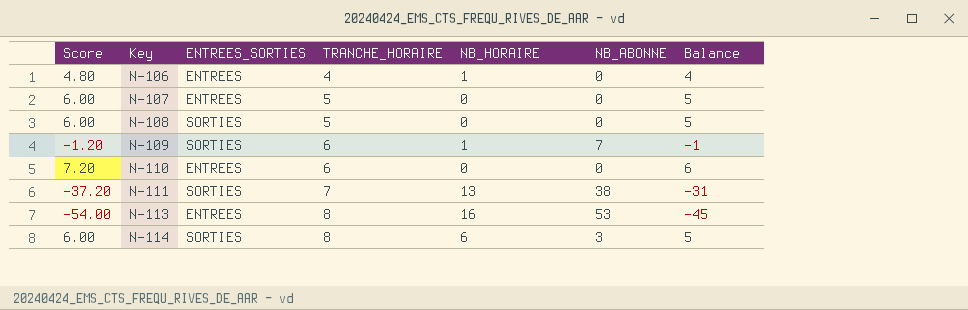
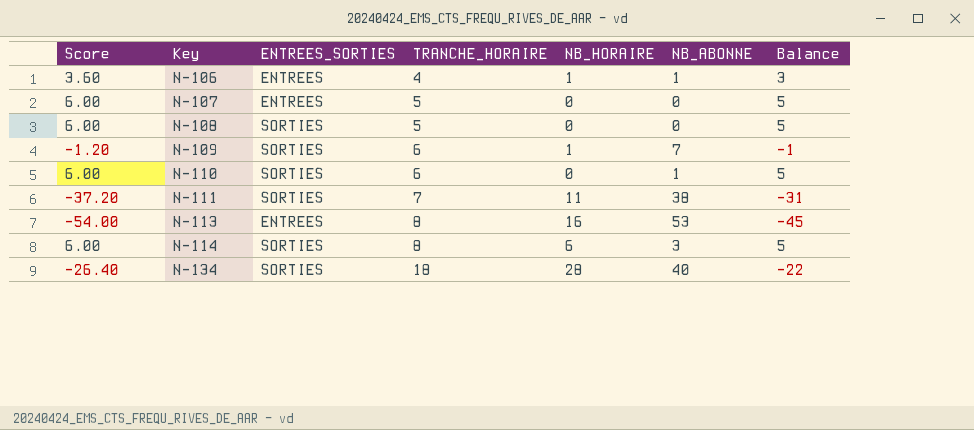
N-106 | Score: 4.80 -> 3.60
N-106 | NB_ABONNE: 0 -> 1
N-106 | Balance: 4 -> 3
N-110 | Score: 7.20 -> 6.00
N-110 | ENTREES_SORTIES: ENTREES -> SORTIES
N-110 | NB_ABONNE: 0 -> 1
N-110 | Balance: 6 -> 5
N-111 | NB_HORAIRE: 13 -> 11
row N-134: none -> -26.40 | SORTIES | 18 | 28 | 40 | -22

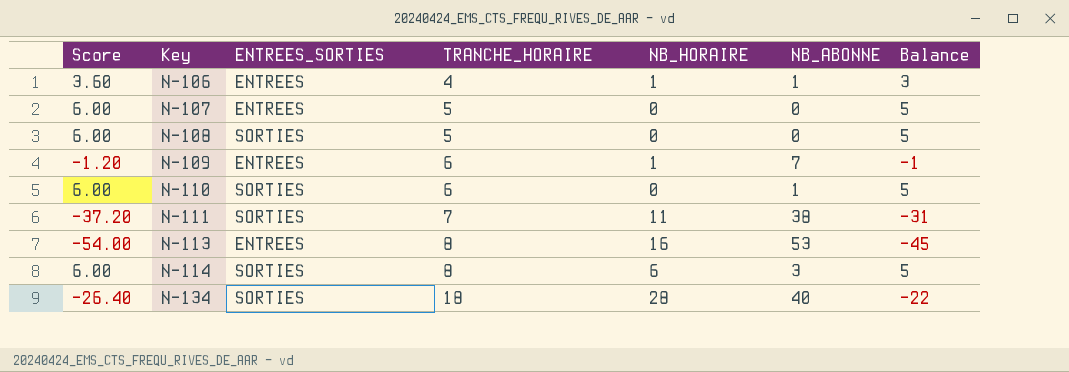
N-109 | ENTREES_SORTIES: SORTIES -> ENTREES

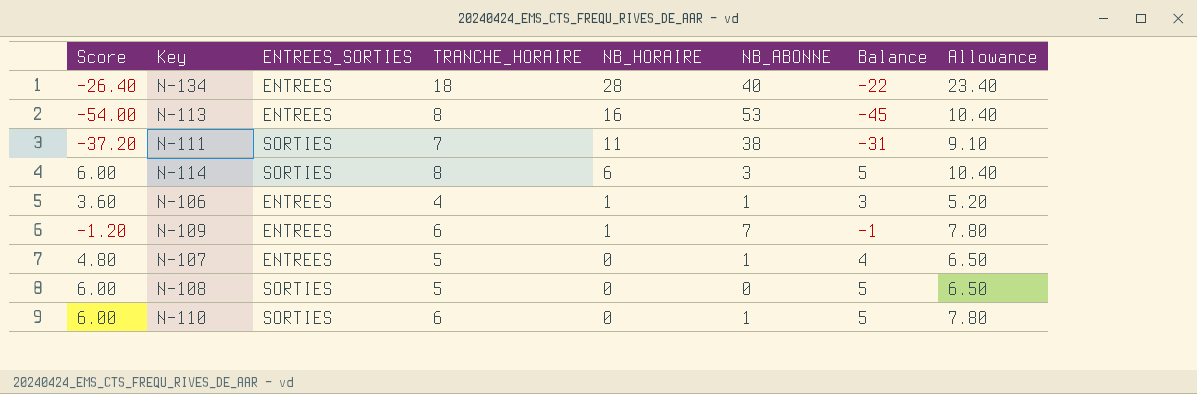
row order: Key ascending -> NB_HORAIRE descending
column Allowance | formula: none -> [TRANCHE_HORAIRE] * 1.3
N-134 | ENTREES_SORTIES: SORTIES -> ENTREES
N-107 | Score: 6.00 -> 4.80
N-107 | NB_ABONNE: 0 -> 1
N-107 | Balance: 5 -> 4

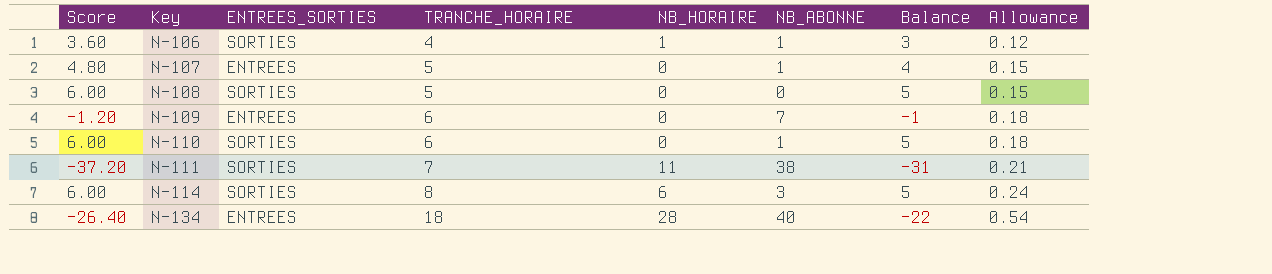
row order: NB_HORAIRE descending -> Key ascending
column Allowance | formula: [TRANCHE_HORAIRE] * 1.3 -> [TRANCHE_HORAIRE] * 0.03
row N-113: -54.00 | ENTREES | 8 | 16 | 53 | -45 | 10.40 -> none
N-106 | ENTREES_SORTIES: ENTREES -> SORTIES
N-109 | NB_HORAIRE: 1 -> 0

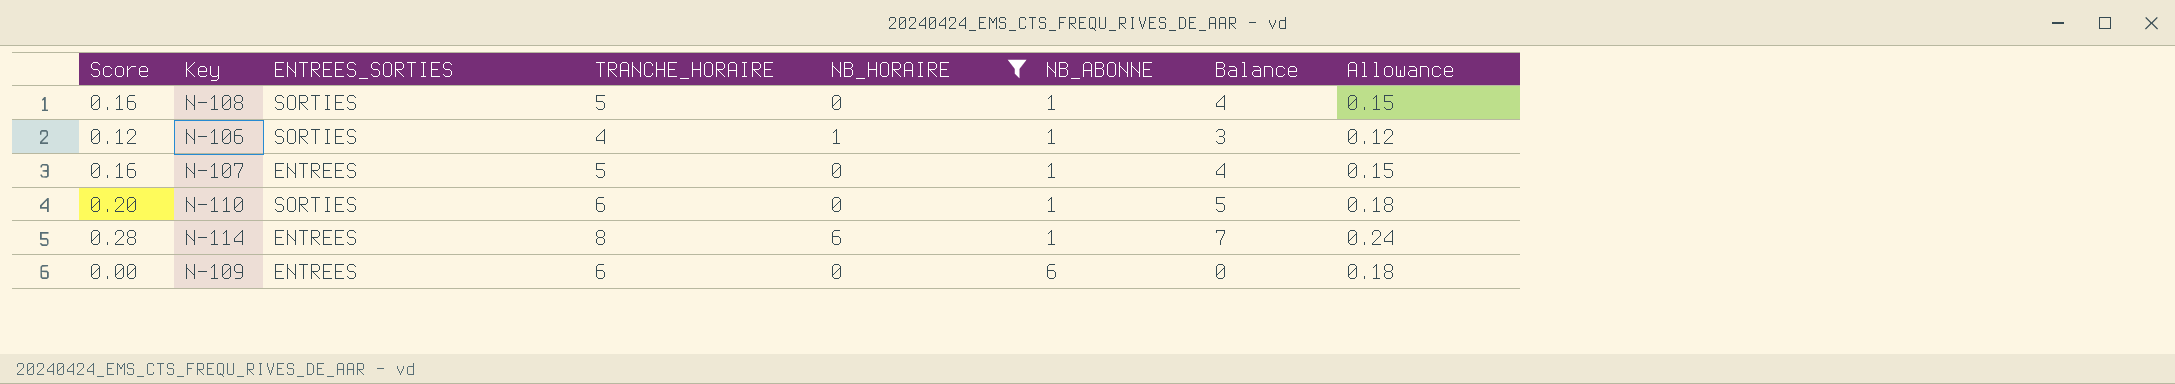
filter: none -> NB_HORAIRE <= 6
row order: Key ascending -> NB_ABONNE ascending
column Score | formula: [Balance] * 1.2 -> [Balance] * 0.04
N-108 | NB_ABONNE: 0 -> 1
N-108 | Balance: 5 -> 4
N-114 | ENTREES_SORTIES: SORTIES -> ENTREES
N-114 | NB_ABONNE: 3 -> 1
N-114 | Balance: 5 -> 7
N-109 | NB_ABONNE: 7 -> 6
N-109 | Balance: -1 -> 0

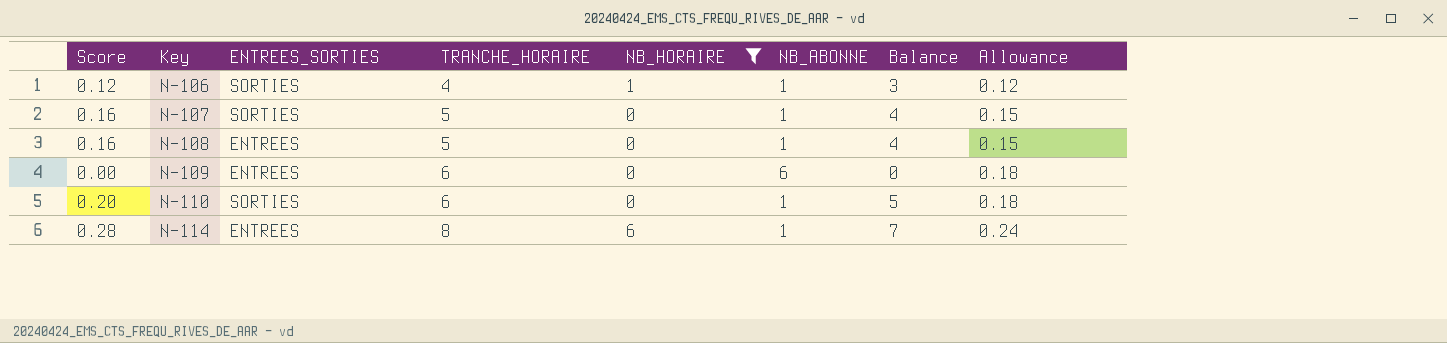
row order: NB_ABONNE ascending -> Key ascending
N-107 | ENTREES_SORTIES: ENTREES -> SORTIES
N-108 | ENTREES_SORTIES: SORTIES -> ENTREES

